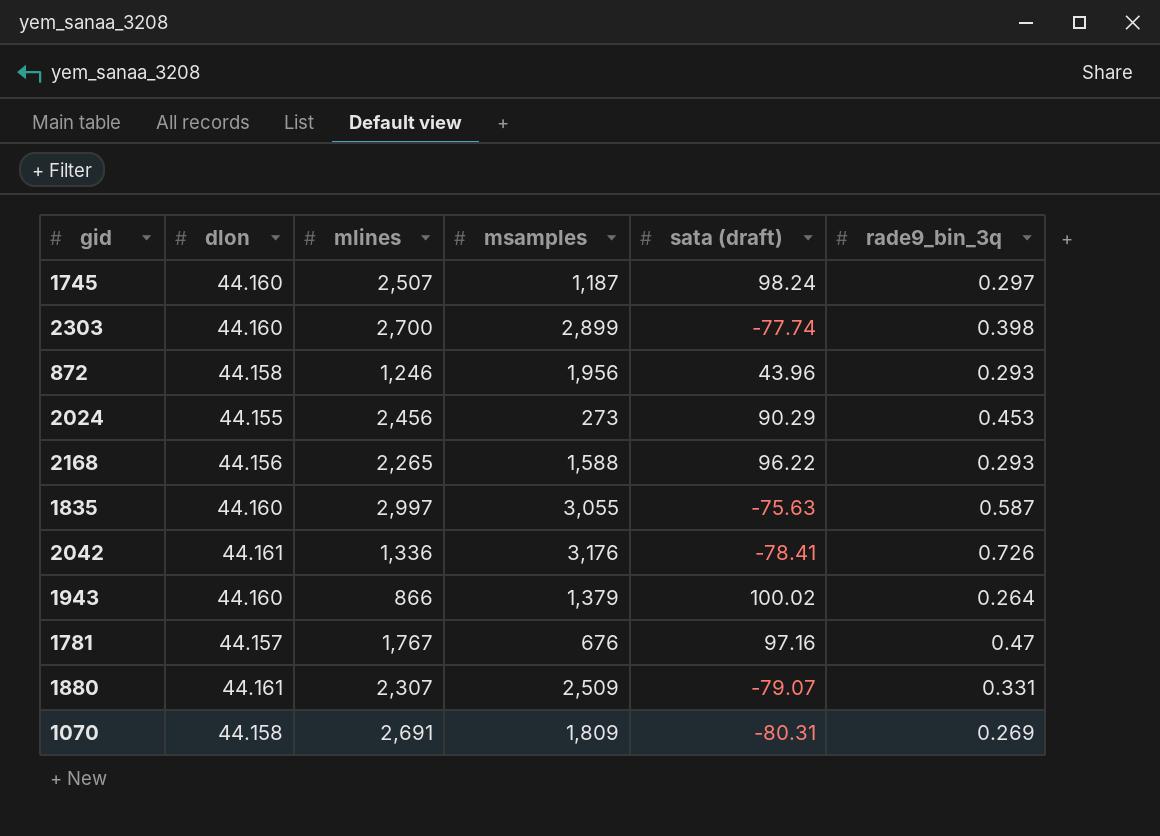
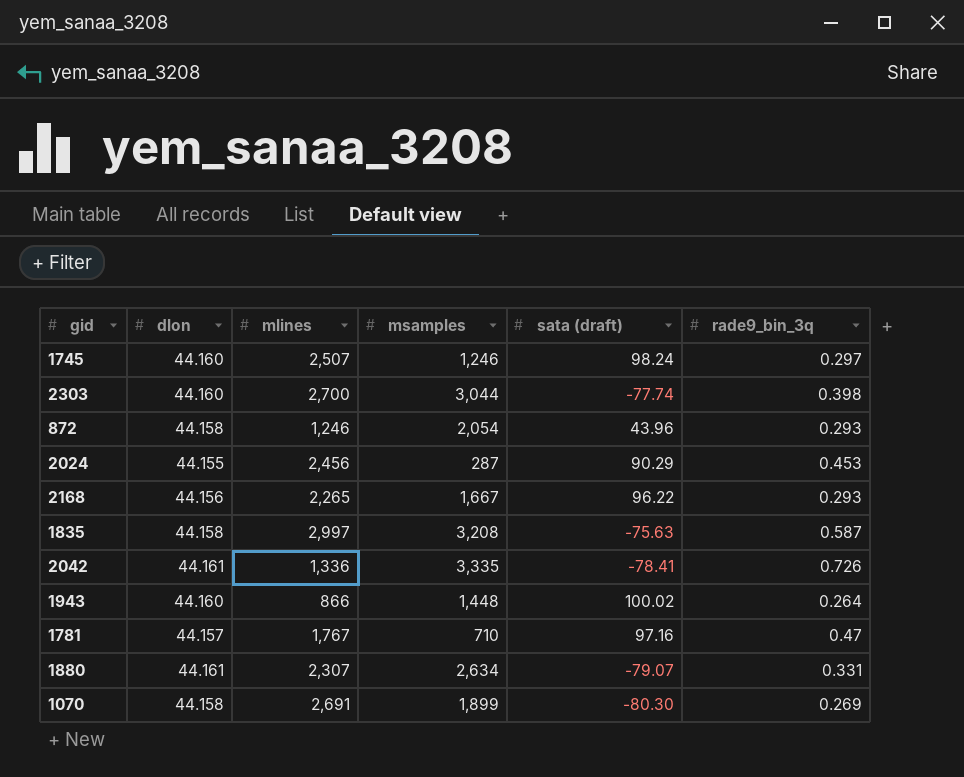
1745 | msamples: 1,187 -> 1,246
2303 | msamples: 2,899 -> 3,044
872 | msamples: 1,956 -> 2,054
2024 | msamples: 273 -> 287
2168 | msamples: 1,588 -> 1,667
1835 | dlon: 44.160 -> 44.158
1835 | msamples: 3,055 -> 3,208
2042 | msamples: 3,176 -> 3,335
1943 | msamples: 1,379 -> 1,448
1781 | msamples: 676 -> 710
1880 | msamples: 2,509 -> 2,634
1070 | msamples: 1,809 -> 1,899
1070 | sata (draft): -80.31 -> -80.30

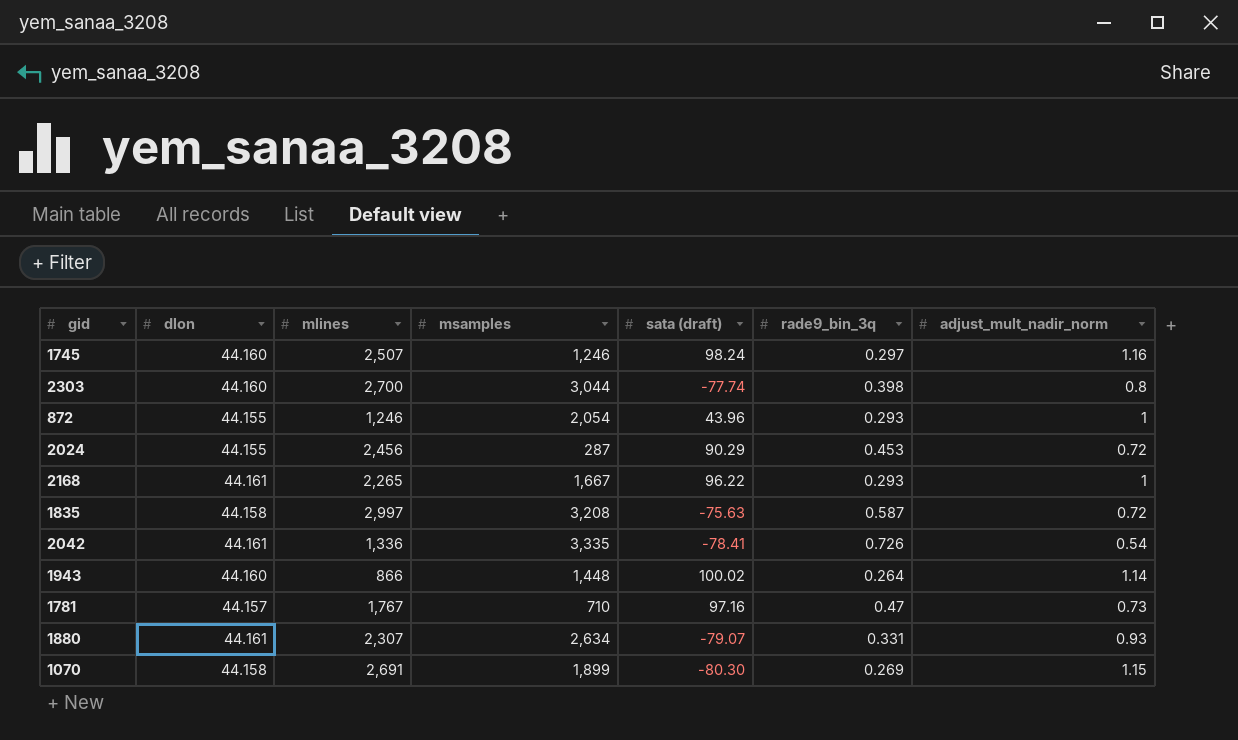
column adjust_mult_nadir_norm | position: none -> 7
872 | dlon: 44.158 -> 44.155
2168 | dlon: 44.156 -> 44.161

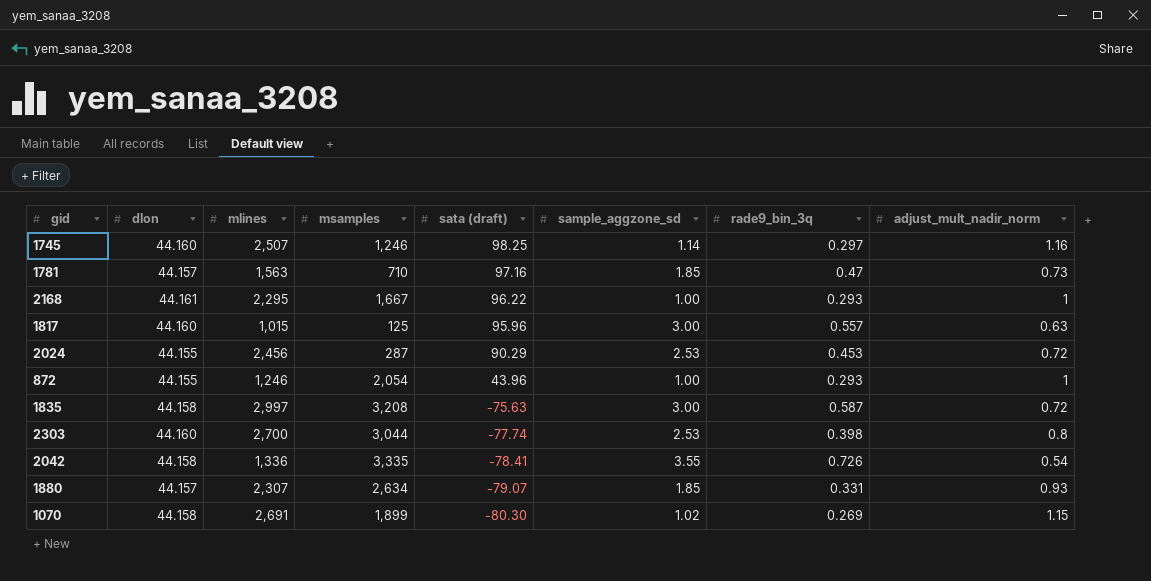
row order: none -> sata (draft) descending
column sample_aggzone_sd | position: none -> 6
row 1943: 44.160 | 866 | 1,448 | 100.02 | 0.264 | 1.14 -> none
1745 | sata (draft): 98.24 -> 98.25
1781 | mlines: 1,767 -> 1,563
2168 | mlines: 2,265 -> 2,295
row 1817: none -> 44.160 | 1,015 | 125 | 95.96 | 3.00 | 0.557 | 0.63
2042 | dlon: 44.161 -> 44.158
1880 | dlon: 44.161 -> 44.157

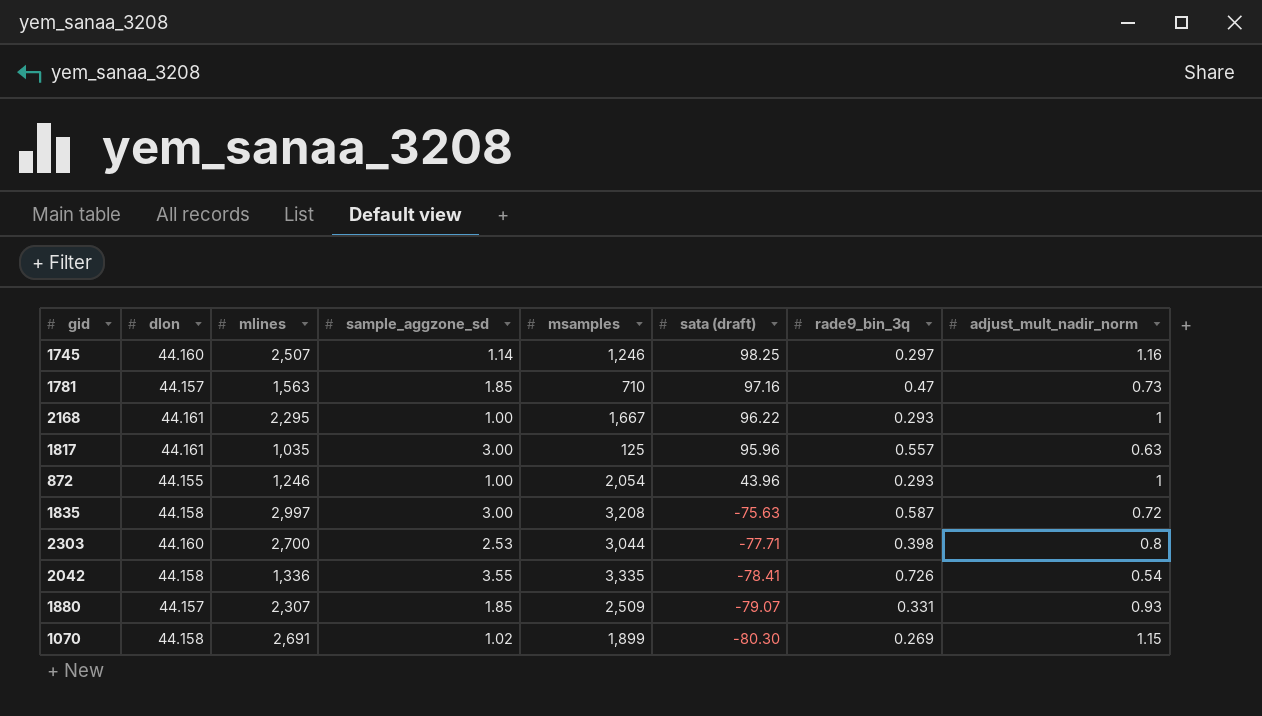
column sample_aggzone_sd | position: 6 -> 4
row 2024: 44.155 | 2,456 | 287 | 90.29 | 2.53 | 0.453 | 0.72 -> none
1817 | dlon: 44.160 -> 44.161
1817 | mlines: 1,015 -> 1,035
2303 | sata (draft): -77.74 -> -77.71
1880 | msamples: 2,634 -> 2,509

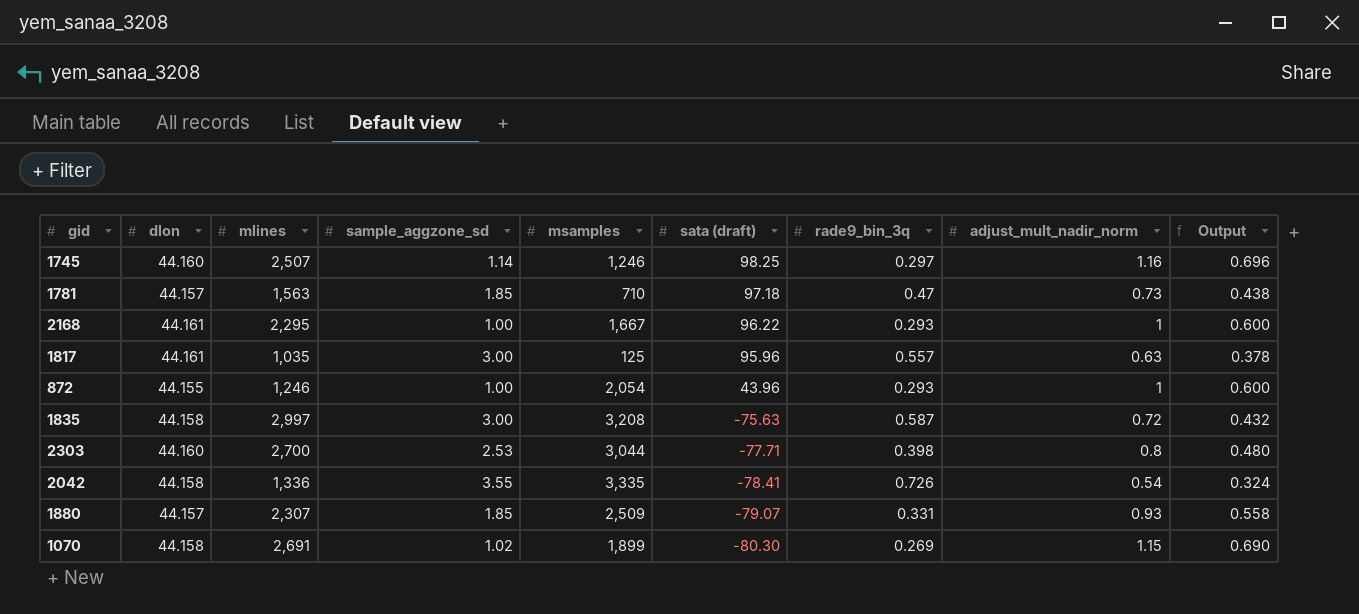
column Output | formula: none -> [adjust_mult_nadir_norm] * 0.6
1781 | sata (draft): 97.16 -> 97.18

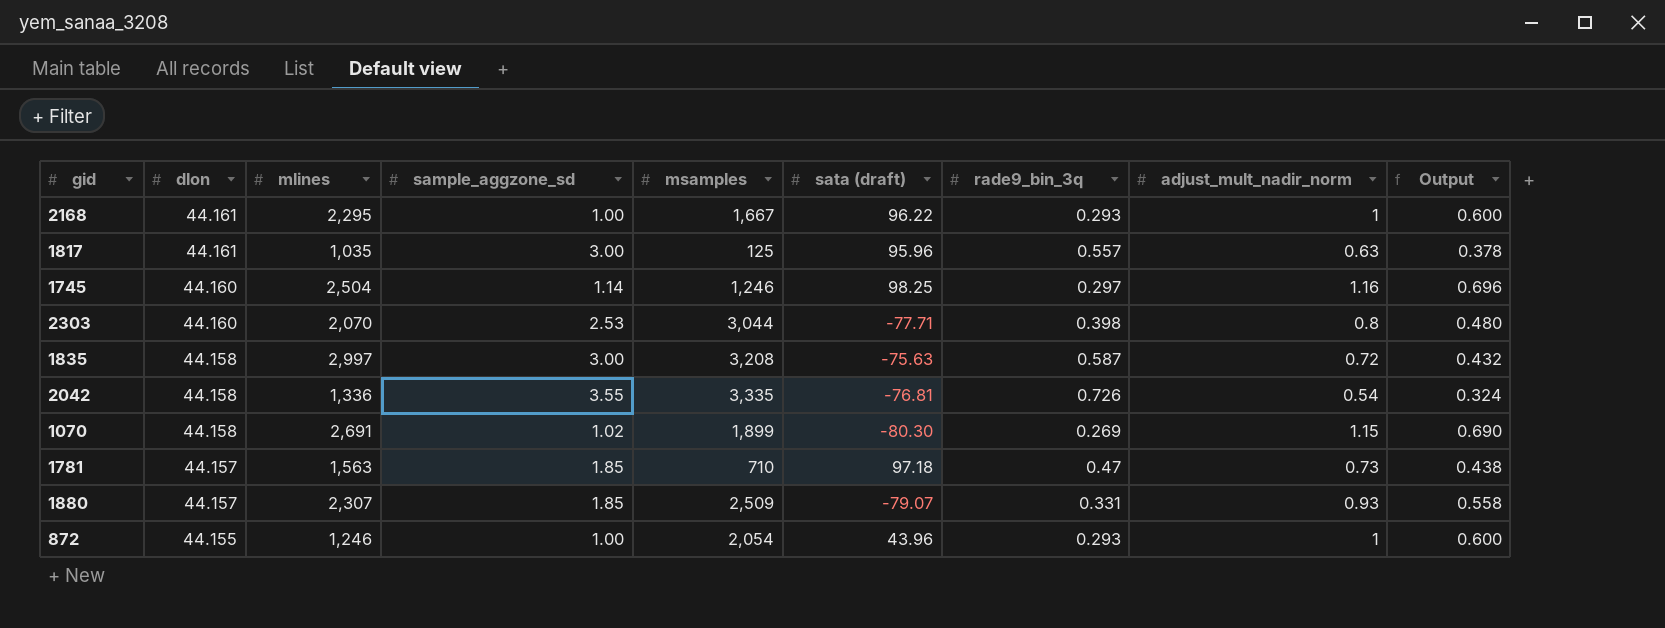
row order: sata (draft) descending -> dlon descending
1745 | mlines: 2,507 -> 2,504
2303 | mlines: 2,700 -> 2,070
2042 | sata (draft): -78.41 -> -76.81

